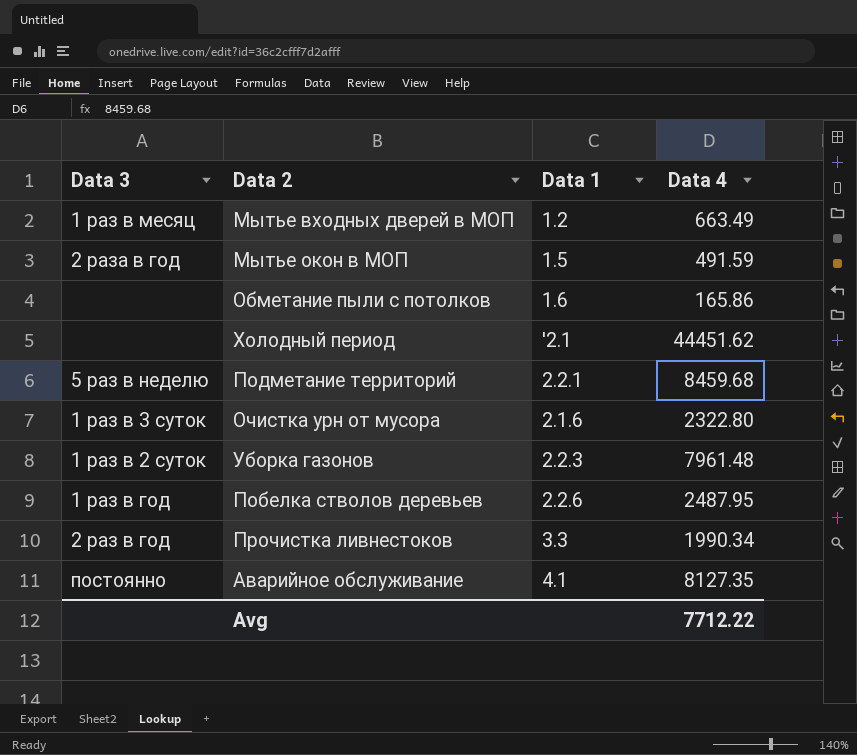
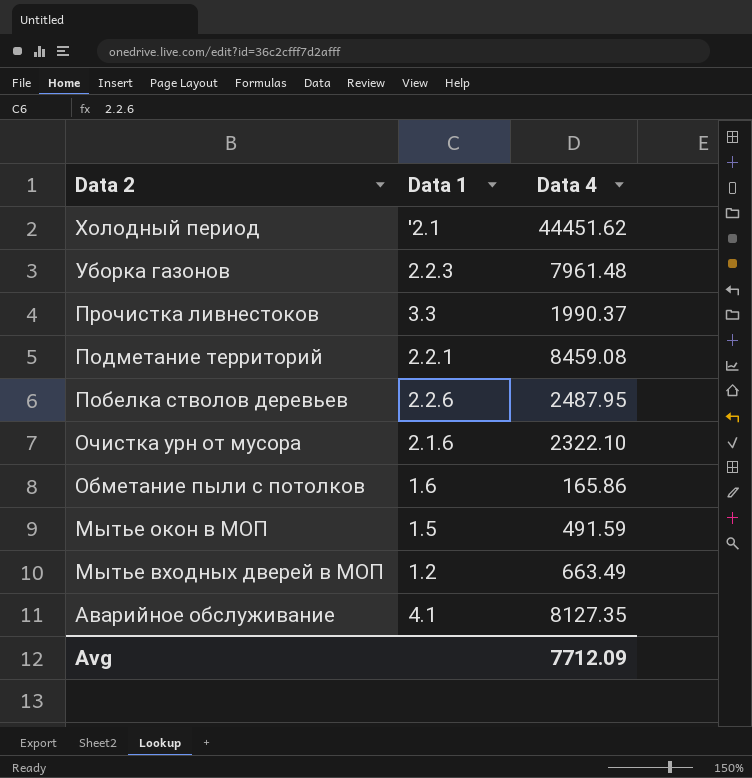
row order: none -> Data 2 descending
column Data 3 | position: 1 -> none
Прочистка ливнестоков | Data 4: 1990.34 -> 1990.37
Подметание территорий | Data 4: 8459.68 -> 8459.08
Очистка урн от мусора | Data 4: 2322.80 -> 2322.10
Avg | Data 4: 7712.22 -> 7712.09

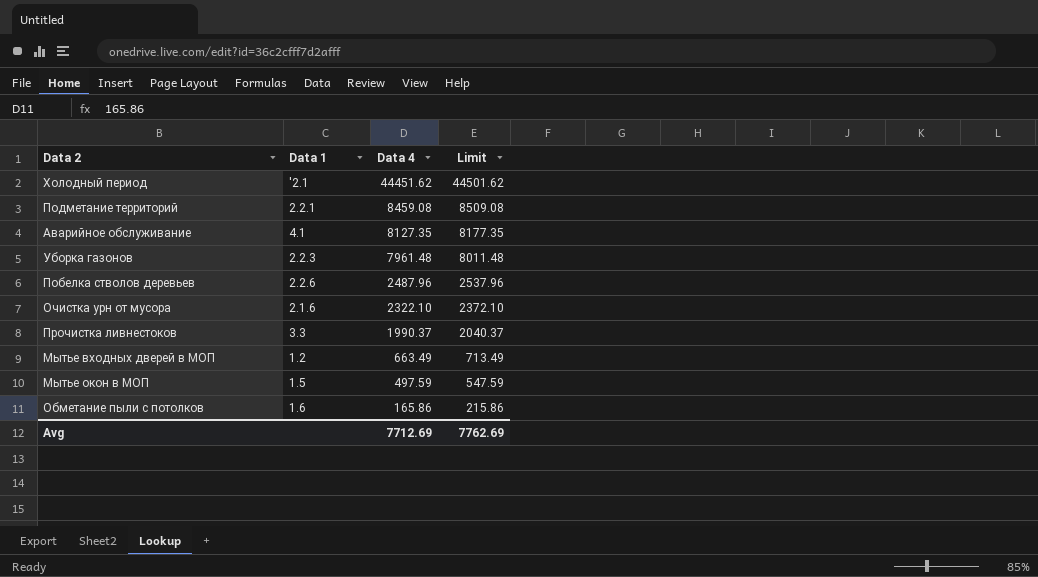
row order: Data 2 descending -> Data 4 descending
column Limit | formula: none -> [Data 4] + 50
Побелка стволов деревьев | Data 4: 2487.95 -> 2487.96
Мытье окон в МОП | Data 4: 491.59 -> 497.59
Avg | Data 4: 7712.09 -> 7712.69

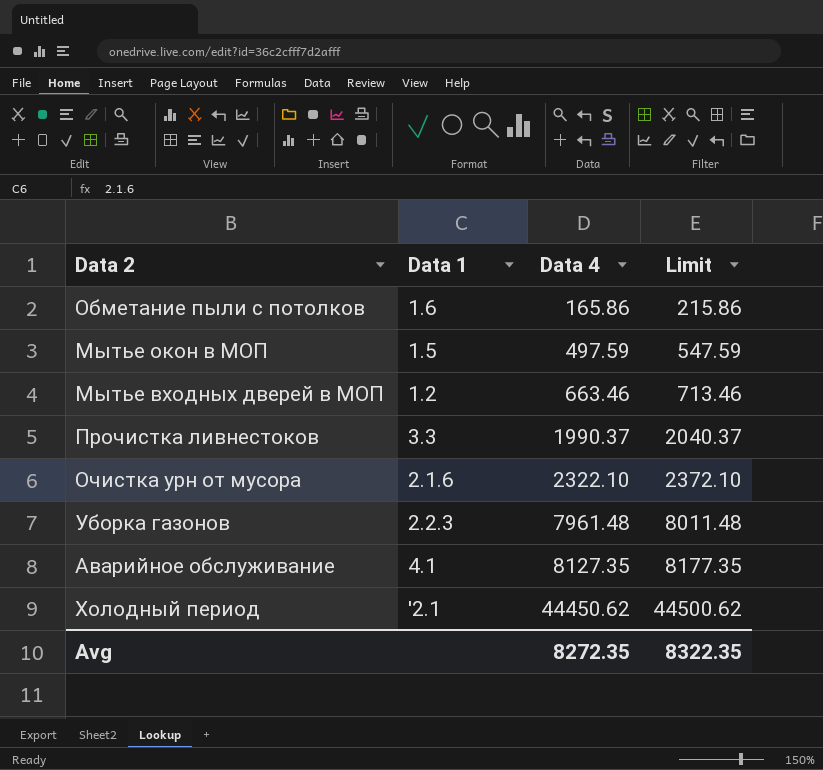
row order: Data 4 descending -> Data 4 ascending
row Подметание территорий: 2.2.1 | 8459.08 | 8509.08 -> none
row Побелка стволов деревьев: 2.2.6 | 2487.96 | 2537.96 -> none
Мытье входных дверей в МОП | Data 4: 663.49 -> 663.46
Мытье входных дверей в МОП | Limit: 713.49 -> 713.46
Холодный период | Data 4: 44451.62 -> 44450.62
Холодный период | Limit: 44501.62 -> 44500.62
Avg | Data 4: 7712.69 -> 8272.35
Avg | Limit: 7762.69 -> 8322.35

